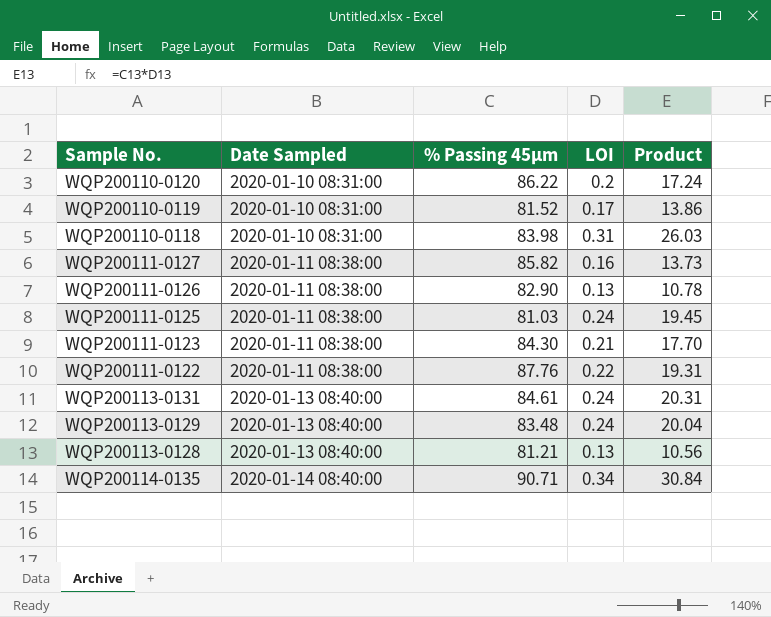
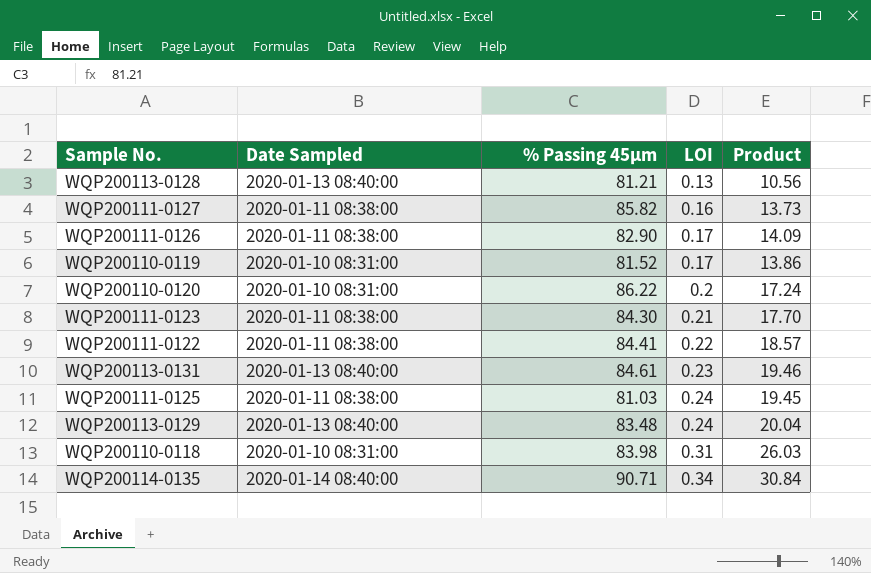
row order: Date Sampled ascending -> LOI ascending
WQP200111-0126 | LOI: 0.13 -> 0.17
WQP200111-0126 | Product: 10.78 -> 14.09
WQP200111-0122 | % Passing 45μm: 87.76 -> 84.41
WQP200111-0122 | Product: 19.31 -> 18.57
WQP200113-0131 | LOI: 0.24 -> 0.23
WQP200113-0131 | Product: 20.31 -> 19.46

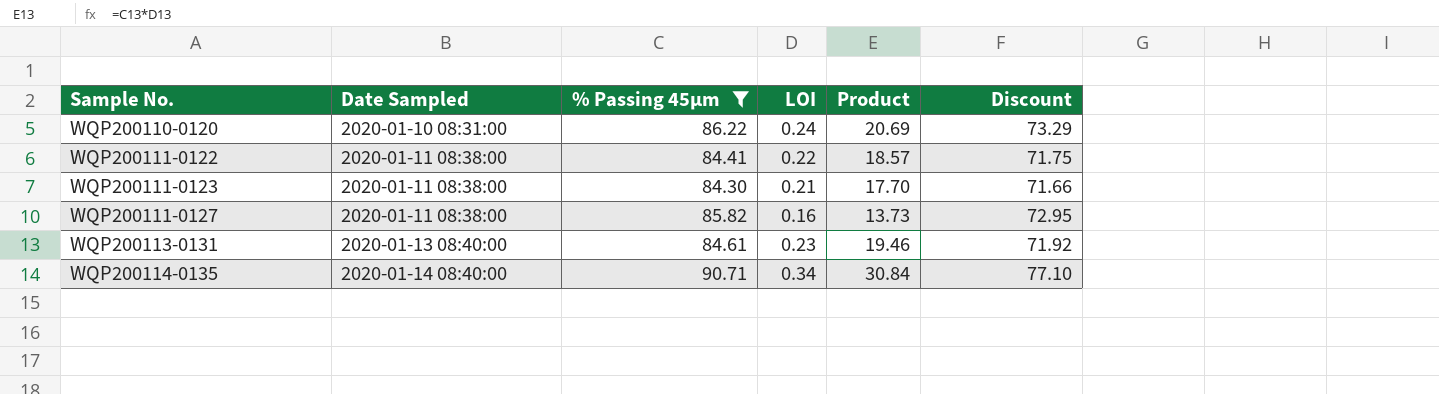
filter: none -> % Passing 45μm >= 84.30
row order: LOI ascending -> Sample No. ascending
column Discount | formula: none -> [% Passing 45μm] * 0.85
WQP200110-0120 | LOI: 0.2 -> 0.24
WQP200110-0120 | Product: 17.24 -> 20.69

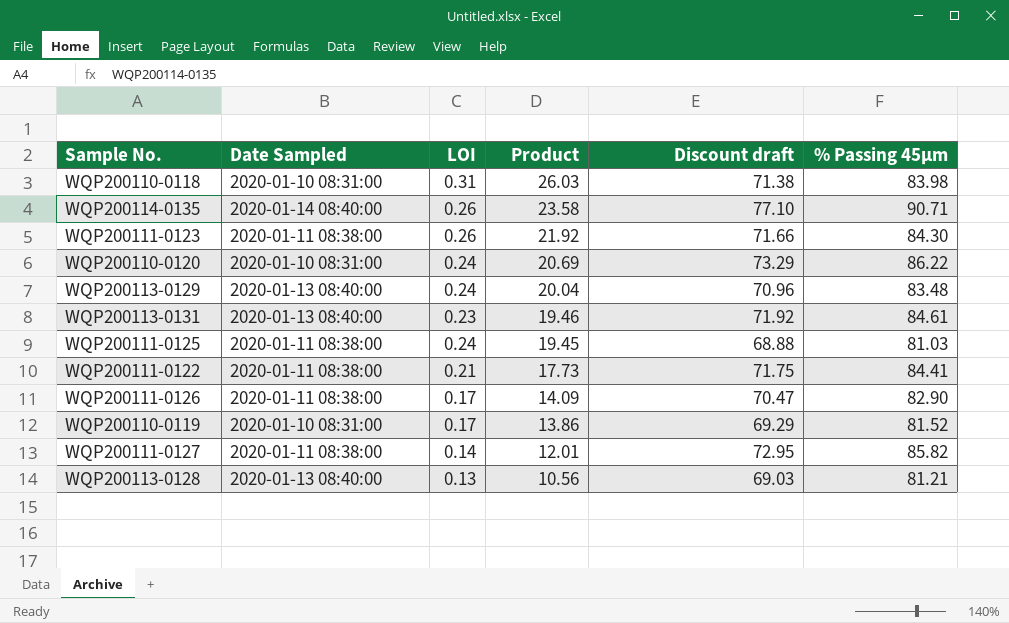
filter: % Passing 45μm >= 84.30 -> none
row order: Sample No. ascending -> Product descending
column name: Discount -> Discount draft
column % Passing 45μm | position: 3 -> 6
WQP200114-0135 | LOI: 0.34 -> 0.26
WQP200114-0135 | Product: 30.84 -> 23.58
WQP200111-0123 | LOI: 0.21 -> 0.26
WQP200111-0123 | Product: 17.70 -> 21.92
WQP200111-0122 | LOI: 0.22 -> 0.21
WQP200111-0122 | Product: 18.57 -> 17.73
WQP200111-0127 | LOI: 0.16 -> 0.14
WQP200111-0127 | Product: 13.73 -> 12.01

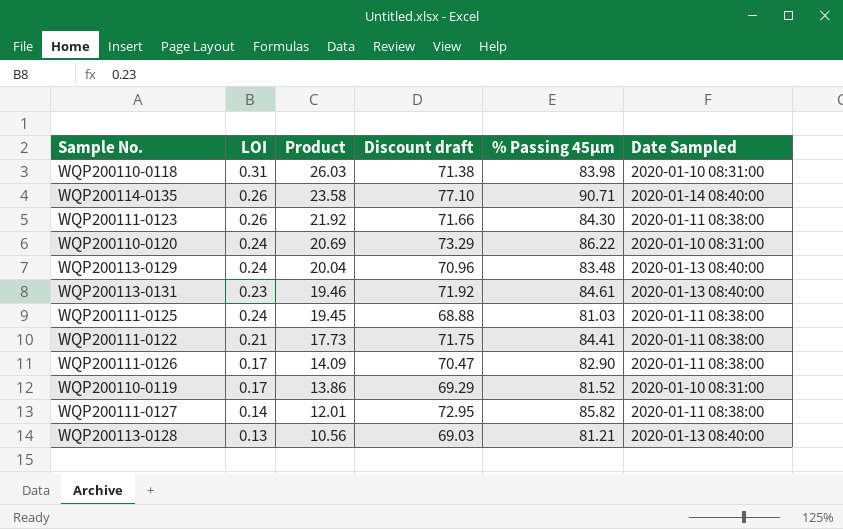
column Date Sampled | position: 2 -> 6

